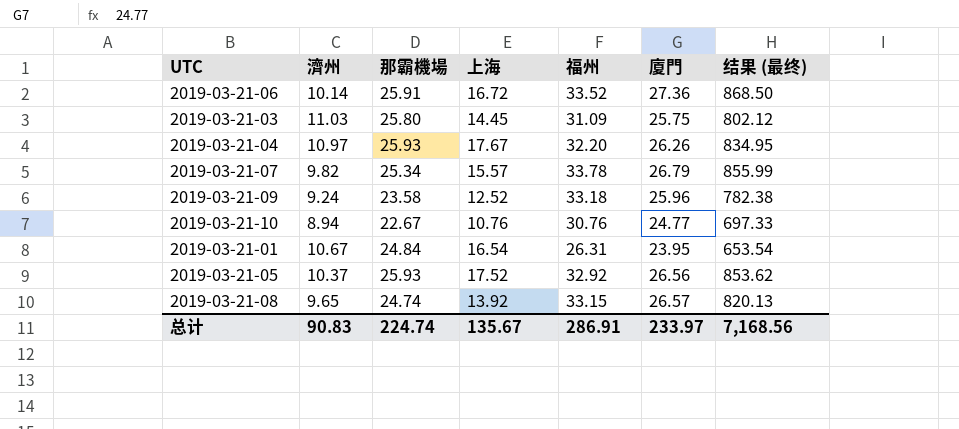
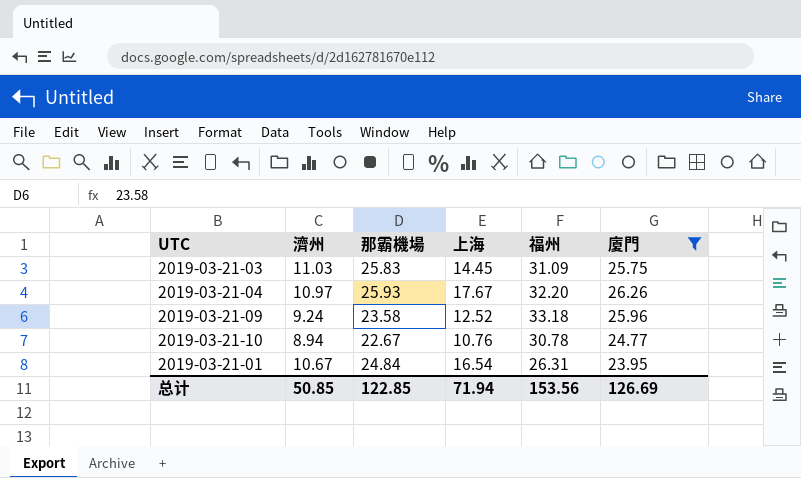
filter: none -> 廈門 <= 26.26
column 结果 (最终) | formula: [那霸機場] * [福州] -> none
2019-03-21-03 | 那霸機場: 25.80 -> 25.83
2019-03-21-10 | 福州: 30.76 -> 30.78
总计 | 濟州: 90.83 -> 50.85
总计 | 那霸機場: 224.74 -> 122.85
总计 | 上海: 135.67 -> 71.94
总计 | 福州: 286.91 -> 153.56
总计 | 廈門: 233.97 -> 126.69

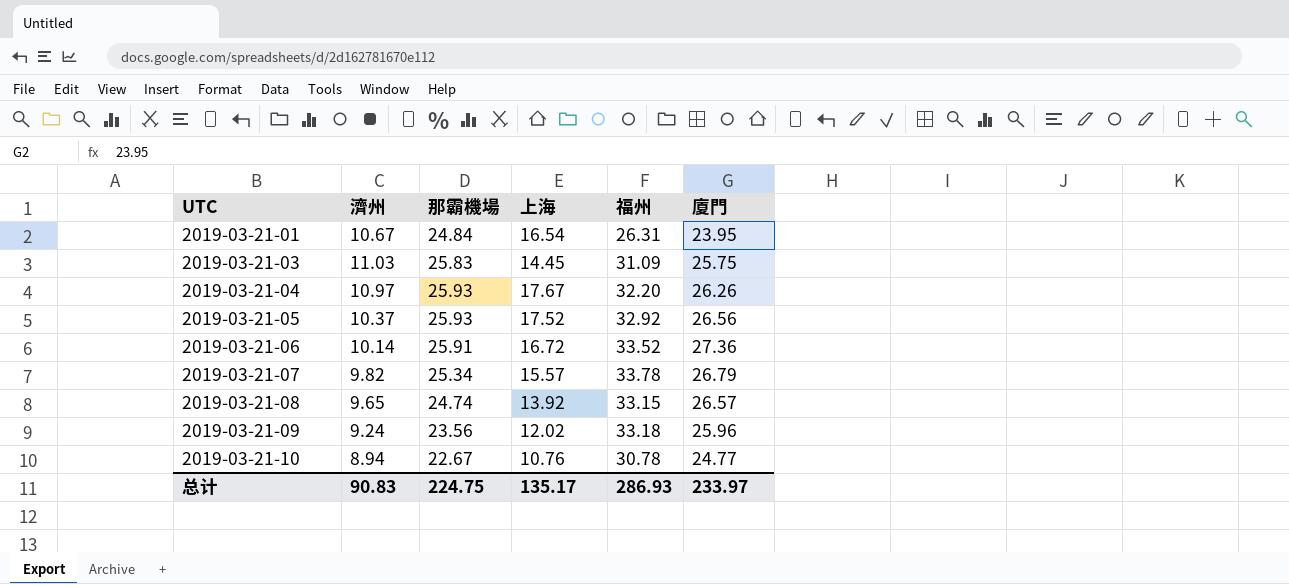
filter: 廈門 <= 26.26 -> none
row order: none -> UTC ascending
2019-03-21-09 | 那霸機場: 23.58 -> 23.56
2019-03-21-09 | 上海: 12.52 -> 12.02
总计 | 濟州: 50.85 -> 90.83
总计 | 那霸機場: 122.85 -> 224.75
总计 | 上海: 71.94 -> 135.17
总计 | 福州: 153.56 -> 286.93
总计 | 廈門: 126.69 -> 233.97

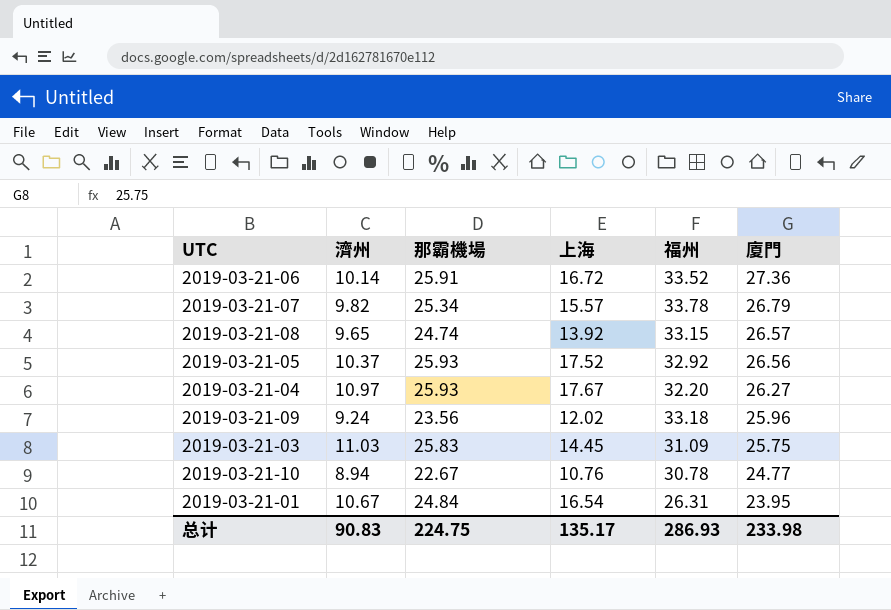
row order: UTC ascending -> 廈門 descending
2019-03-21-04 | 廈門: 26.26 -> 26.27
总计 | 廈門: 233.97 -> 233.98

